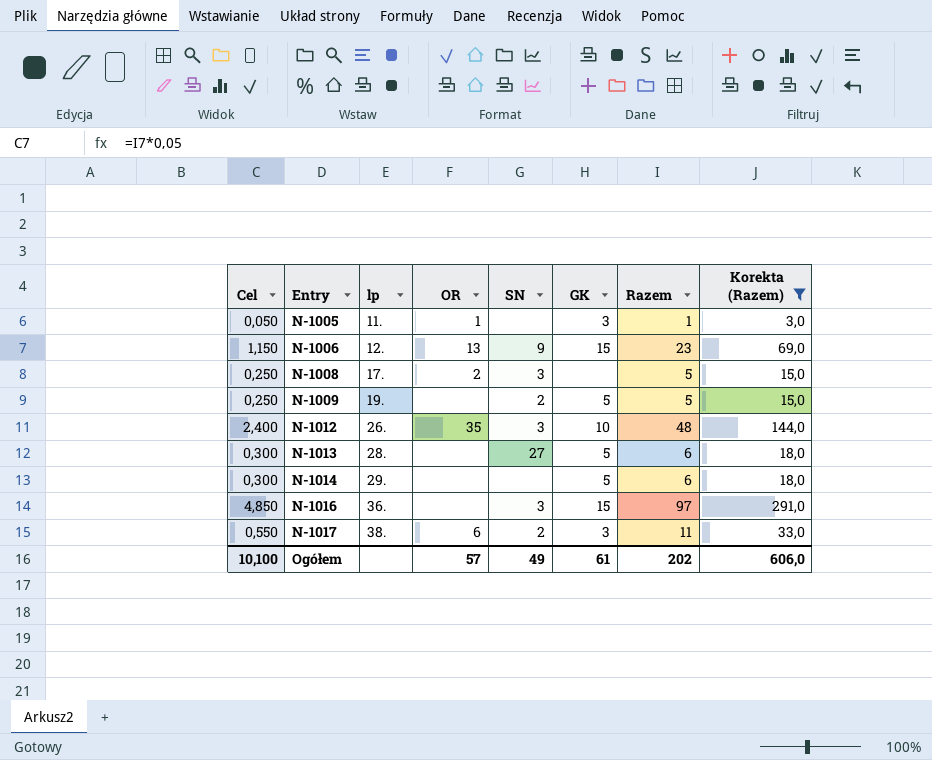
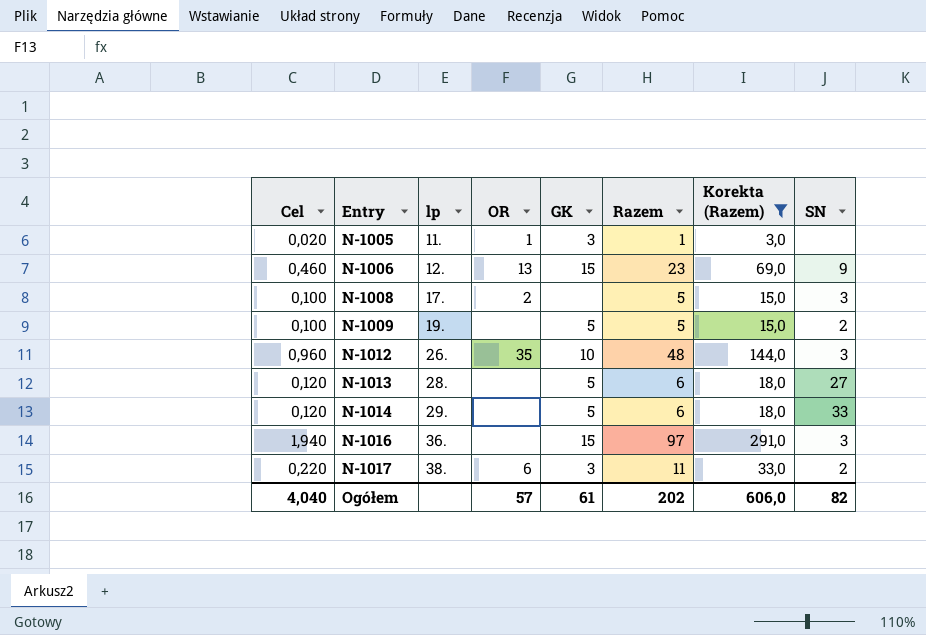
column Cel | formula: [Razem] * 0,05 -> [Razem] * 0,02
column SN | position: 5 -> 8
N-1014 | SN: none -> 33
Ogółem | Cel: 10,100 -> 4,040
Ogółem | SN: 49 -> 82

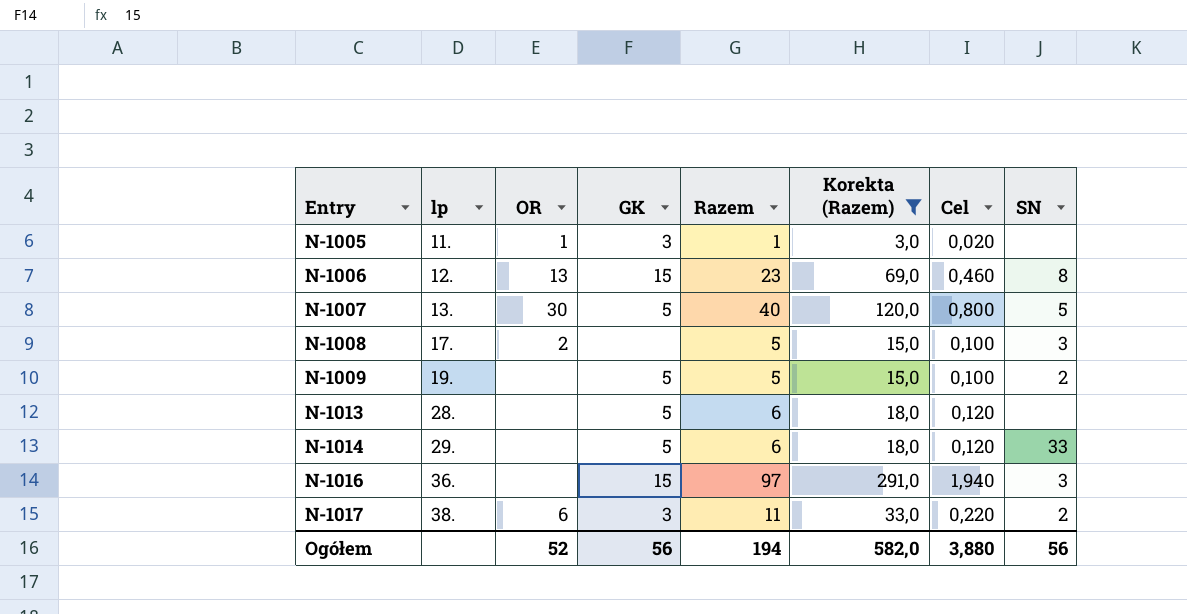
column Cel | position: 1 -> 7
row N-1012: 0,960 | 26. | 35 | 10 | 48 | 144,0 | 3 -> none
N-1006 | SN: 9 -> 8
row N-1007: none -> 13. | 30 | 5 | 40 | 120,0 | 0,800 | 5
N-1013 | SN: 27 -> none
Ogółem | OR: 57 -> 52
Ogółem | GK: 61 -> 56
Ogółem | Razem: 202 -> 194
Ogółem | Korekta (Razem): 606,0 -> 582,0
Ogółem | Cel: 4,040 -> 3,880
Ogółem | SN: 82 -> 56

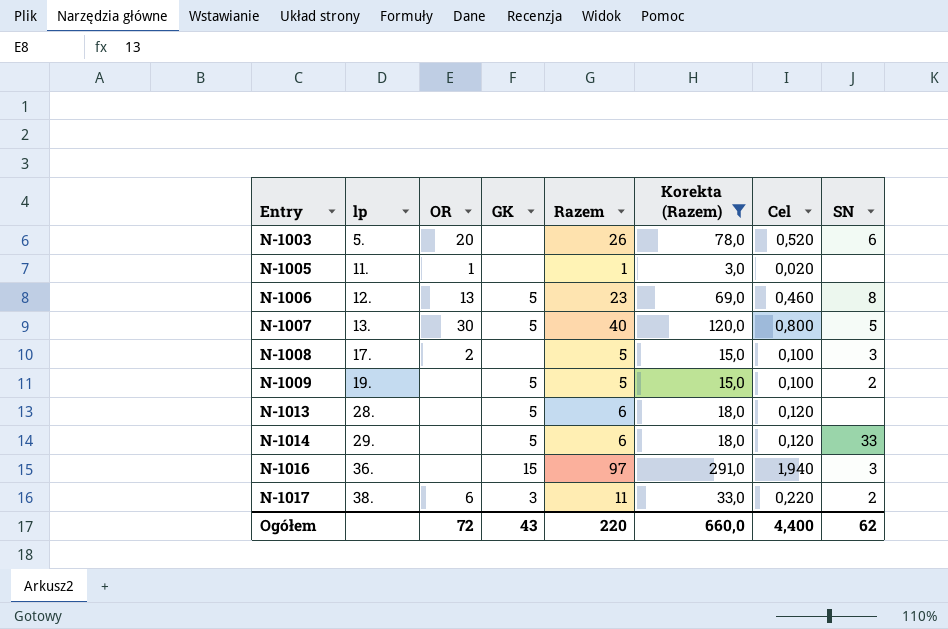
row N-1003: none -> 5. | 20 | none | 26 | 78,0 | 0,520 | 6
N-1005 | GK: 3 -> none
N-1006 | GK: 15 -> 5
Ogółem | OR: 52 -> 72
Ogółem | GK: 56 -> 43
Ogółem | Razem: 194 -> 220
Ogółem | Korekta (Razem): 582,0 -> 660,0
Ogółem | Cel: 3,880 -> 4,400
Ogółem | SN: 56 -> 62

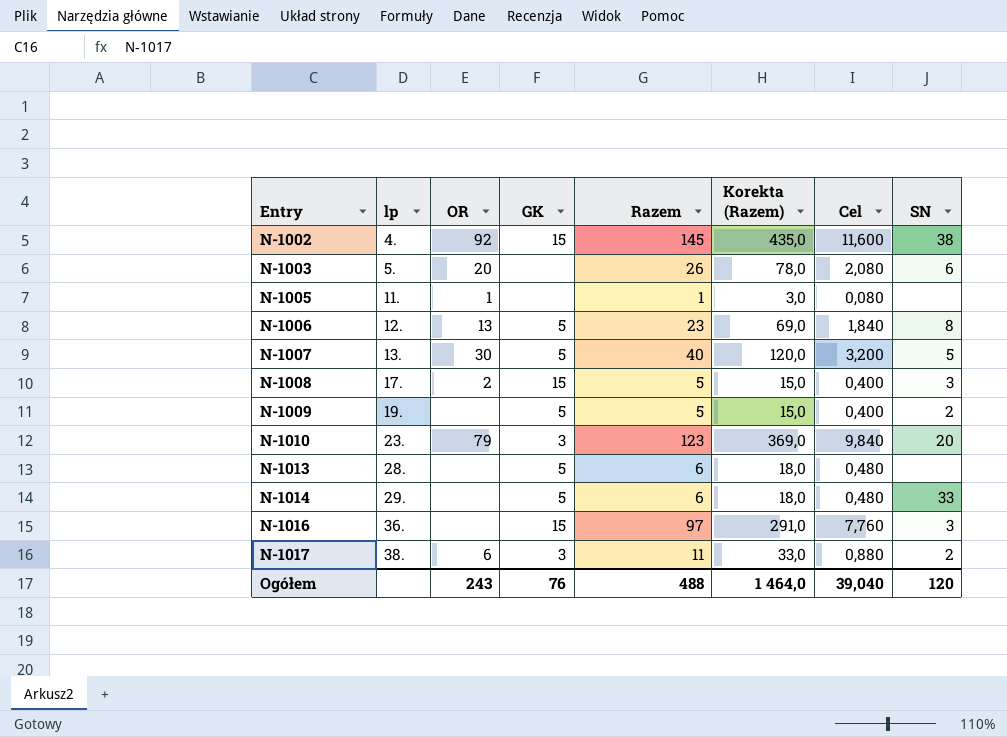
filter: Korekta (Razem) <= 291,0 -> none
column Cel | formula: [Razem] * 0,02 -> [Razem] * 0,08
N-1008 | GK: none -> 15
Ogółem | OR: 72 -> 243
Ogółem | GK: 43 -> 76
Ogółem | Razem: 220 -> 488
Ogółem | Korekta (Razem): 660,0 -> 1 464,0
Ogółem | Cel: 4,400 -> 39,040
Ogółem | SN: 62 -> 120

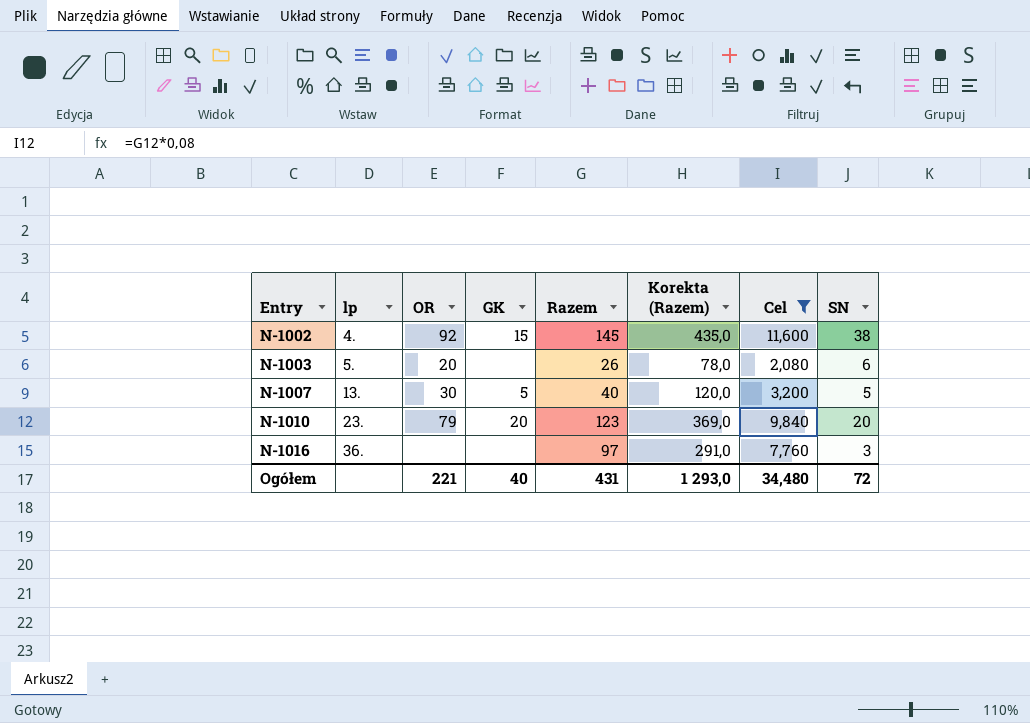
filter: none -> Cel >= 2,080
N-1010 | GK: 3 -> 20
N-1016 | GK: 15 -> none
Ogółem | OR: 243 -> 221
Ogółem | GK: 76 -> 40
Ogółem | Razem: 488 -> 431
Ogółem | Korekta (Razem): 1 464,0 -> 1 293,0
Ogółem | Cel: 39,040 -> 34,480
Ogółem | SN: 120 -> 72

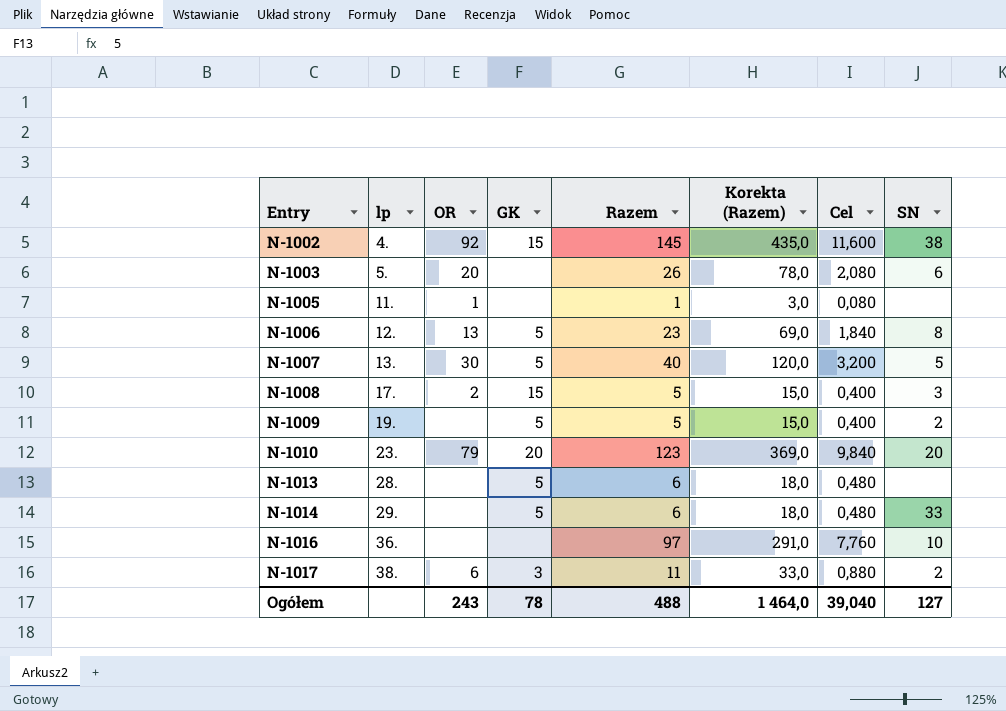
filter: Cel >= 2,080 -> none
N-1016 | SN: 3 -> 10
Ogółem | OR: 221 -> 243
Ogółem | GK: 40 -> 78
Ogółem | Razem: 431 -> 488
Ogółem | Korekta (Razem): 1 293,0 -> 1 464,0
Ogółem | Cel: 34,480 -> 39,040
Ogółem | SN: 72 -> 127

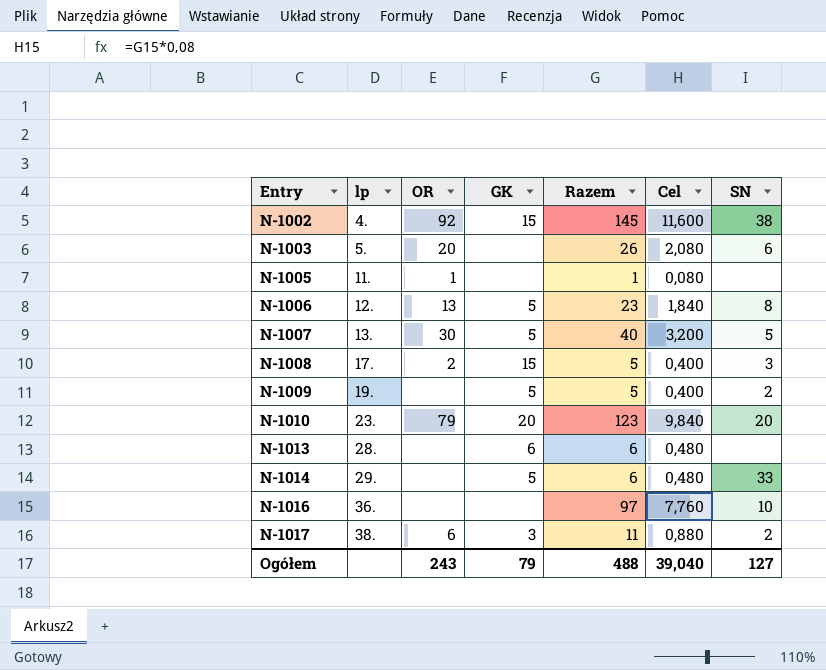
column Korekta (Razem) | formula: [Razem] * 3 -> none
N-1013 | GK: 5 -> 6
Ogółem | GK: 78 -> 79

